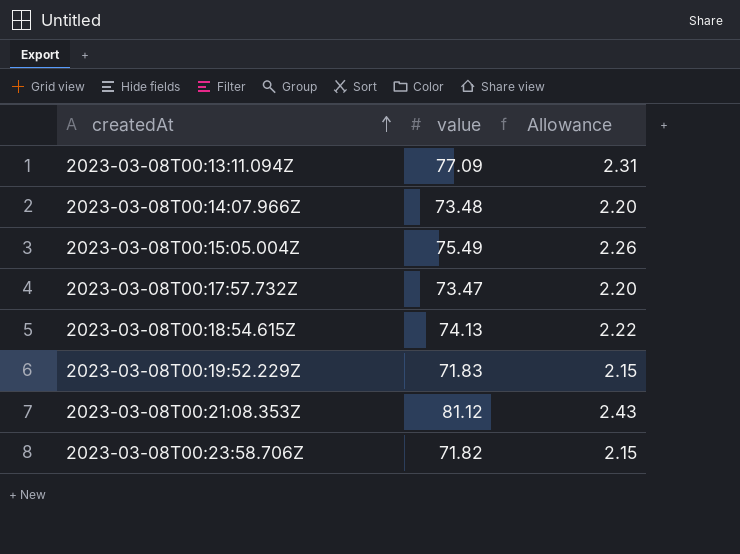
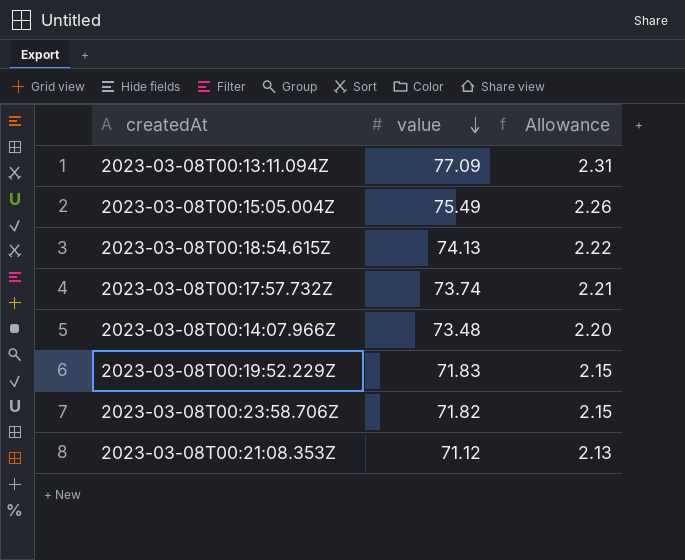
row order: createdAt ascending -> value descending
2023-03-08T00:17:57.732Z | value: 73.47 -> 73.74
2023-03-08T00:17:57.732Z | Allowance: 2.20 -> 2.21
2023-03-08T00:21:08.353Z | value: 81.12 -> 71.12
2023-03-08T00:21:08.353Z | Allowance: 2.43 -> 2.13

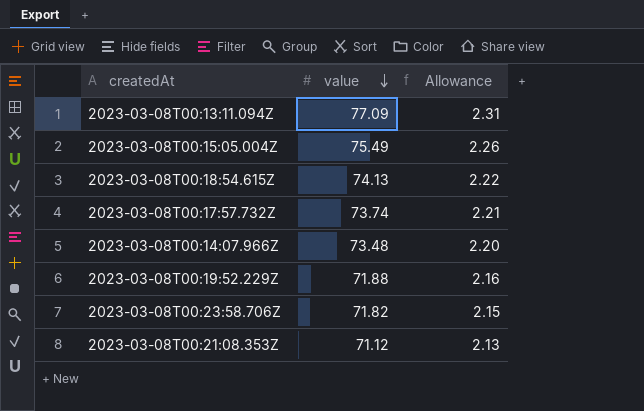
2023-03-08T00:19:52.229Z | value: 71.83 -> 71.88
2023-03-08T00:19:52.229Z | Allowance: 2.15 -> 2.16

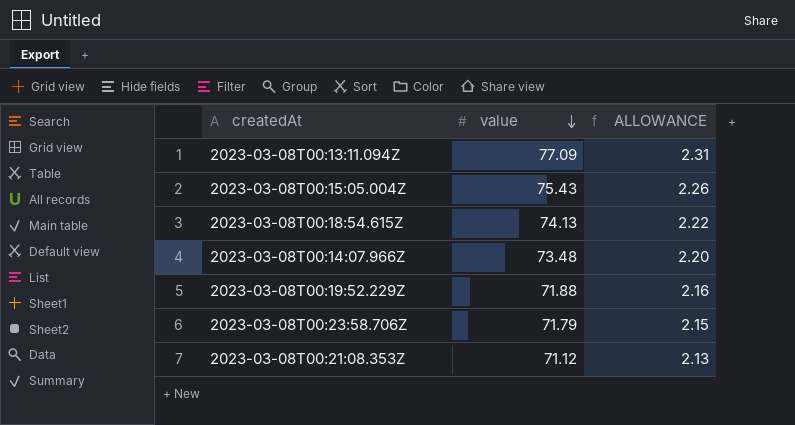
column name: Allowance -> ALLOWANCE
row 2023-03-08T00:17:57.732Z: 73.74 | 2.21 -> none
2023-03-08T00:15:05.004Z | value: 75.49 -> 75.43
2023-03-08T00:23:58.706Z | value: 71.82 -> 71.79

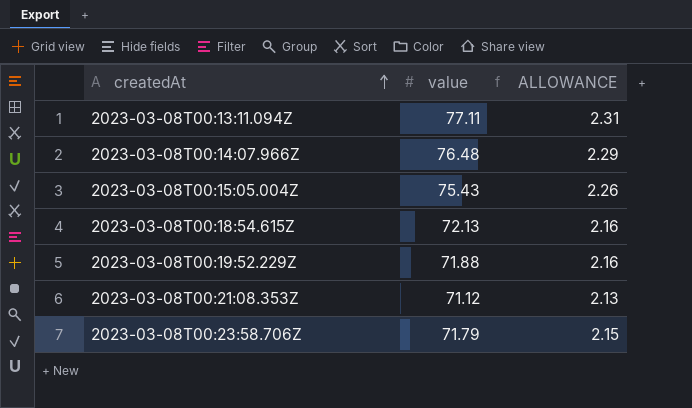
row order: value descending -> createdAt ascending
2023-03-08T00:13:11.094Z | value: 77.09 -> 77.11
2023-03-08T00:14:07.966Z | value: 73.48 -> 76.48
2023-03-08T00:14:07.966Z | ALLOWANCE: 2.20 -> 2.29
2023-03-08T00:18:54.615Z | value: 74.13 -> 72.13
2023-03-08T00:18:54.615Z | ALLOWANCE: 2.22 -> 2.16

